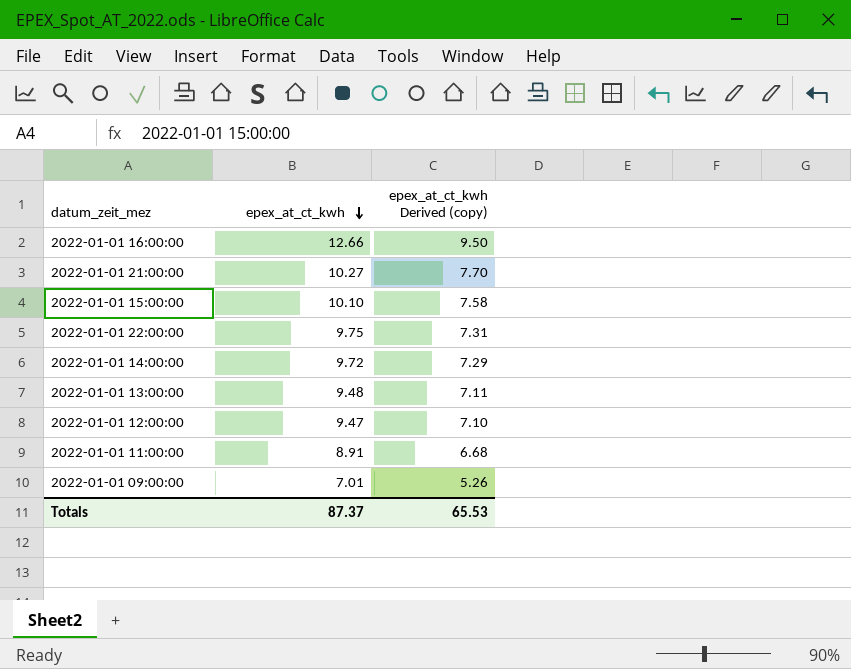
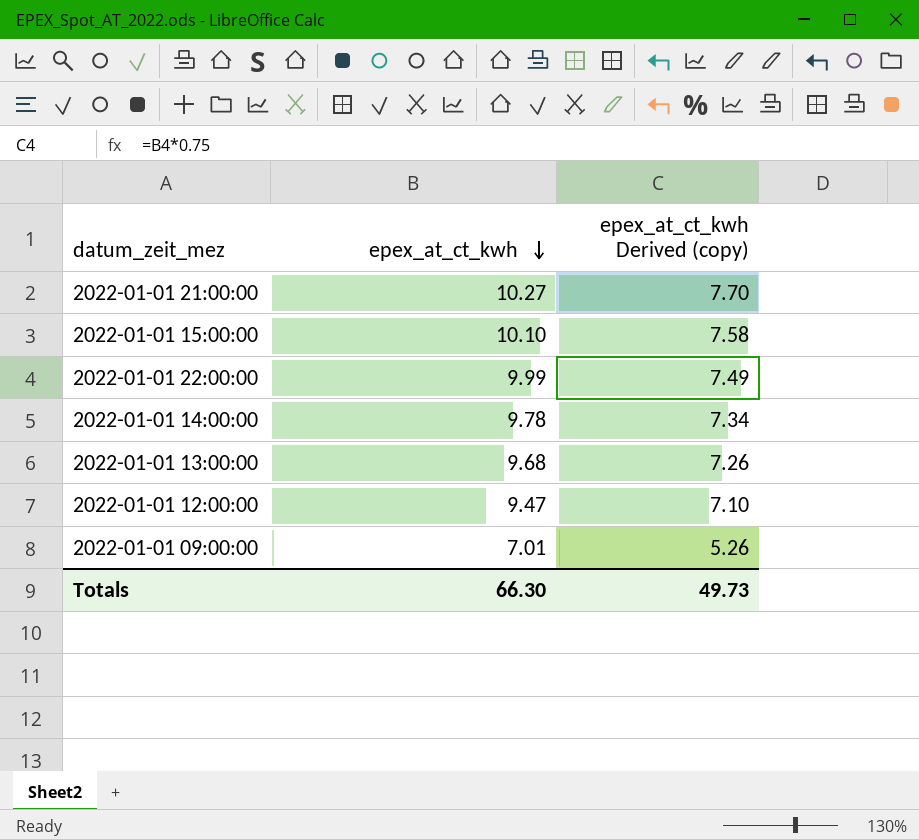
row 2022-01-01 16:00:00: 12.66 | 9.50 -> none
row 2022-01-01 11:00:00: 8.91 | 6.68 -> none
2022-01-01 22:00:00 | epex_at_ct_kwh: 9.75 -> 9.99
2022-01-01 22:00:00 | epex_at_ct_kwh Derived (copy): 7.31 -> 7.49
2022-01-01 14:00:00 | epex_at_ct_kwh: 9.72 -> 9.78
2022-01-01 14:00:00 | epex_at_ct_kwh Derived (copy): 7.29 -> 7.34
2022-01-01 13:00:00 | epex_at_ct_kwh: 9.48 -> 9.68
2022-01-01 13:00:00 | epex_at_ct_kwh Derived (copy): 7.11 -> 7.26
Totals | epex_at_ct_kwh: 87.37 -> 66.30
Totals | epex_at_ct_kwh Derived (copy): 65.53 -> 49.73

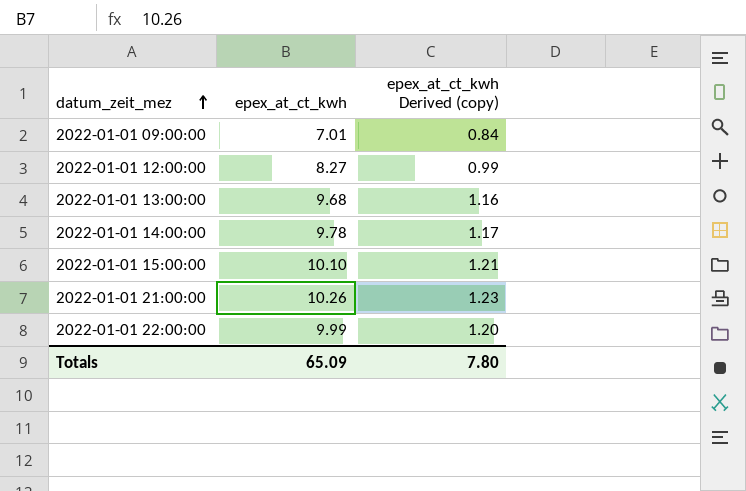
row order: epex_at_ct_kwh descending -> datum_zeit_mez ascending
column epex_at_ct_kwh Derived (copy) | formula: [epex_at_ct_kwh] * 0.75 -> [epex_at_ct_kwh] * 0.12
2022-01-01 12:00:00 | epex_at_ct_kwh: 9.47 -> 8.27
2022-01-01 21:00:00 | epex_at_ct_kwh: 10.27 -> 10.26
Totals | epex_at_ct_kwh: 66.30 -> 65.09
Totals | epex_at_ct_kwh Derived (copy): 49.73 -> 7.80

